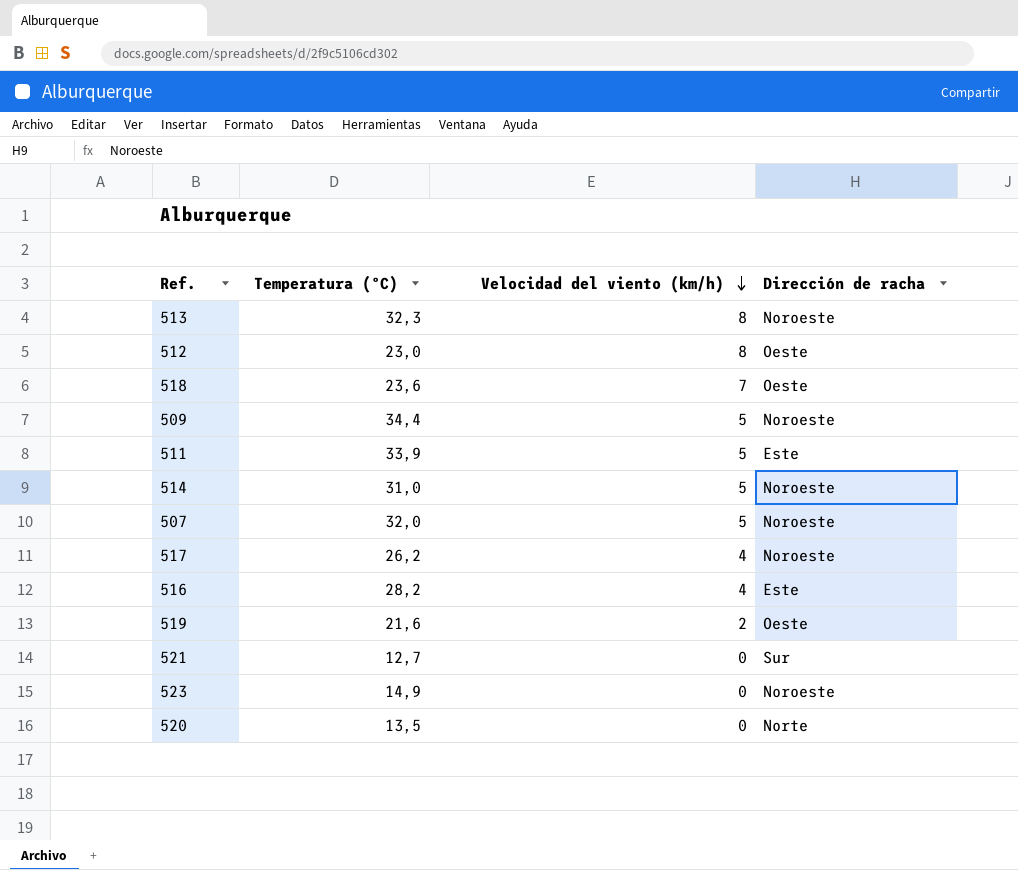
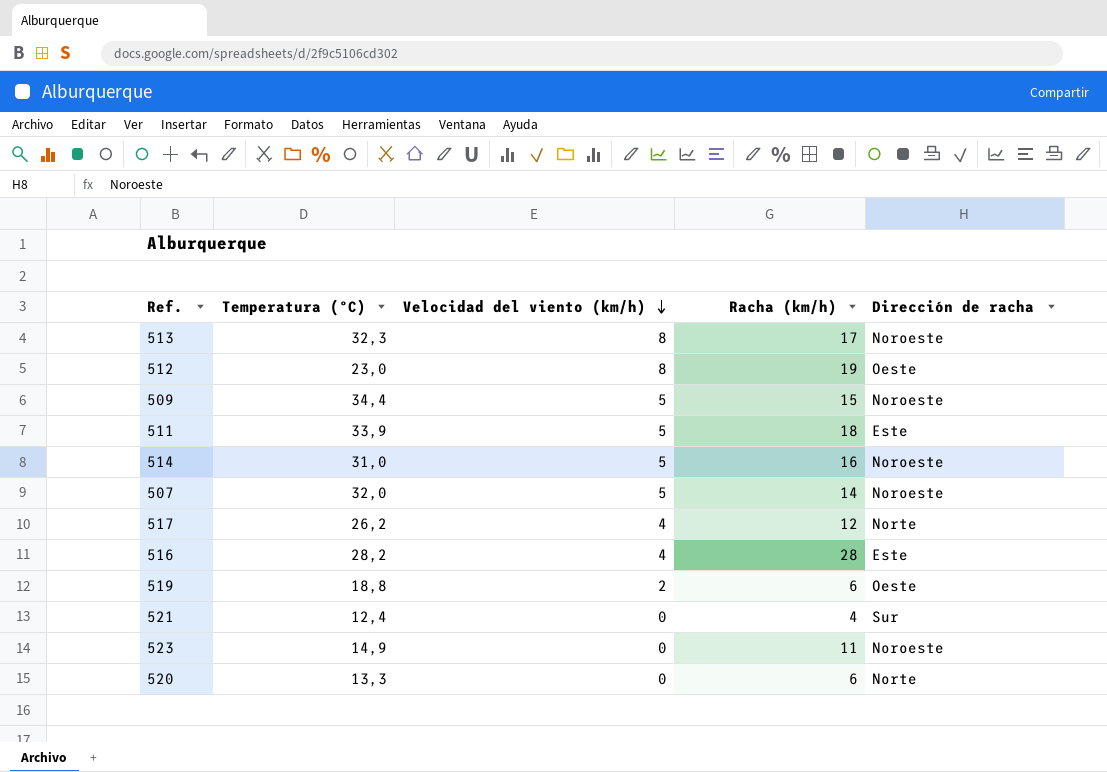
column Racha (km/h) | position: none -> 4
row 518: 23,6 | 7 | Oeste -> none
517 | Dirección de racha: Noroeste -> Norte
519 | Temperatura (ºC): 21,6 -> 18,8
521 | Temperatura (ºC): 12,7 -> 12,4
520 | Temperatura (ºC): 13,5 -> 13,3

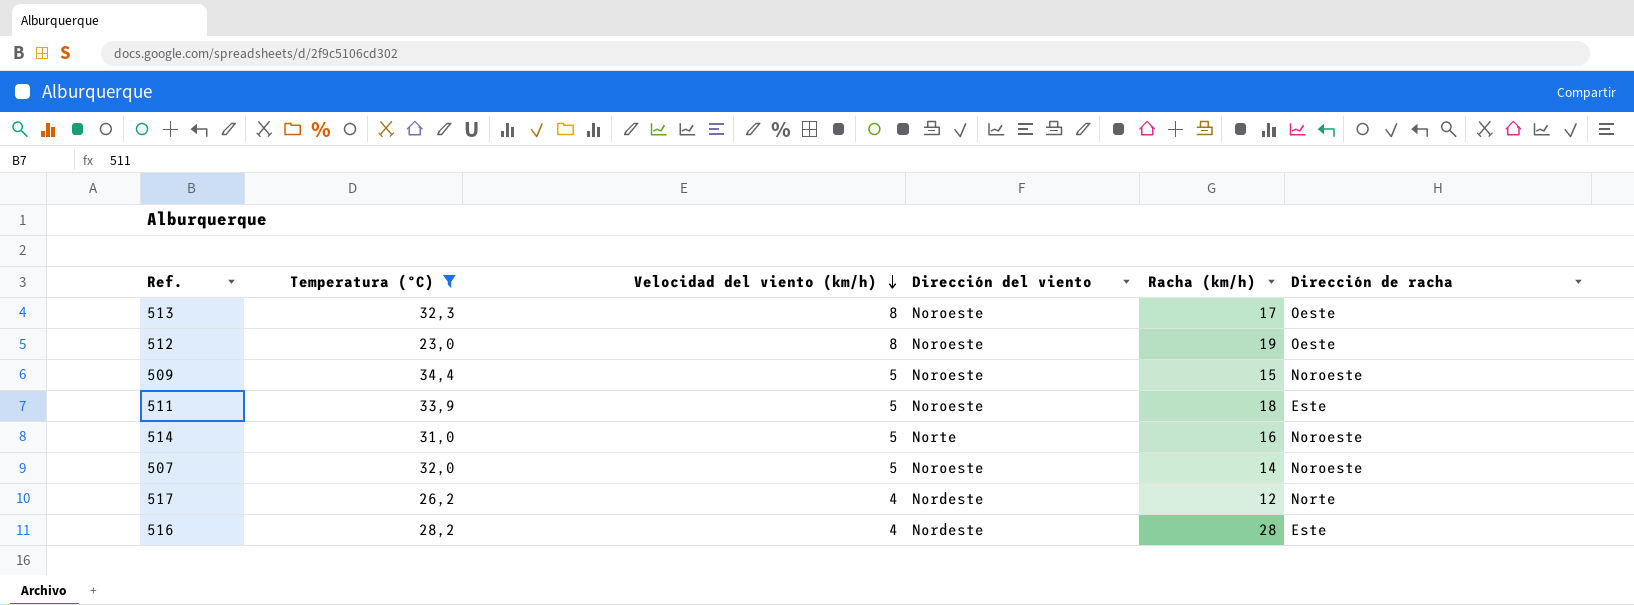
filter: none -> Temperatura (ºC) >= 23,0
column Dirección del viento | position: none -> 4
513 | Dirección de racha: Noroeste -> Oeste

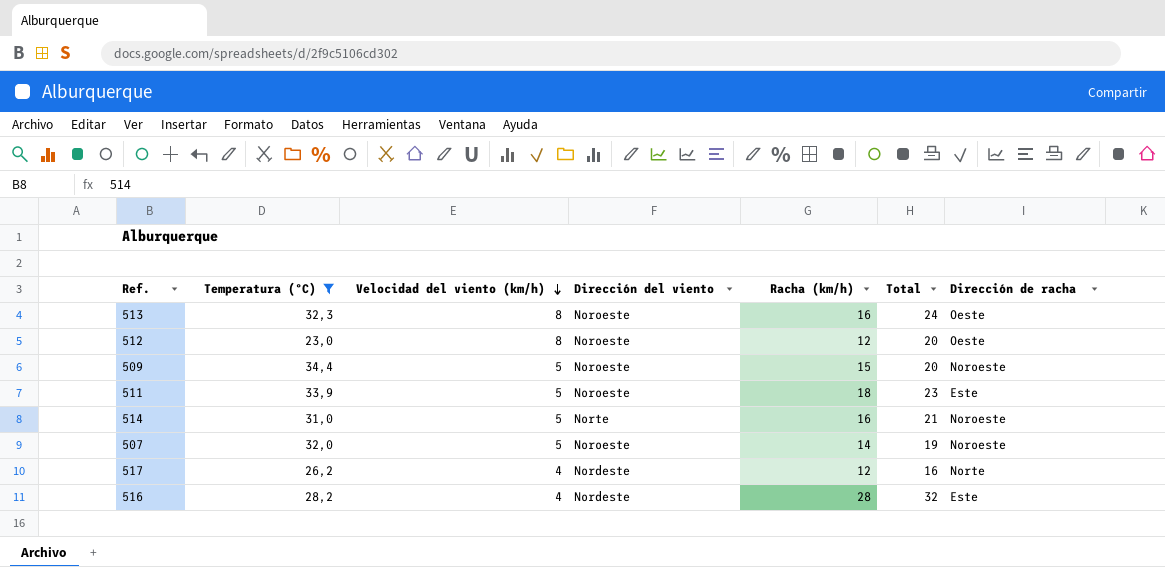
column Total | formula: none -> [Velocidad del viento (km/h)] + [Racha (km/h)]
513 | Racha (km/h): 17 -> 16
512 | Racha (km/h): 19 -> 12

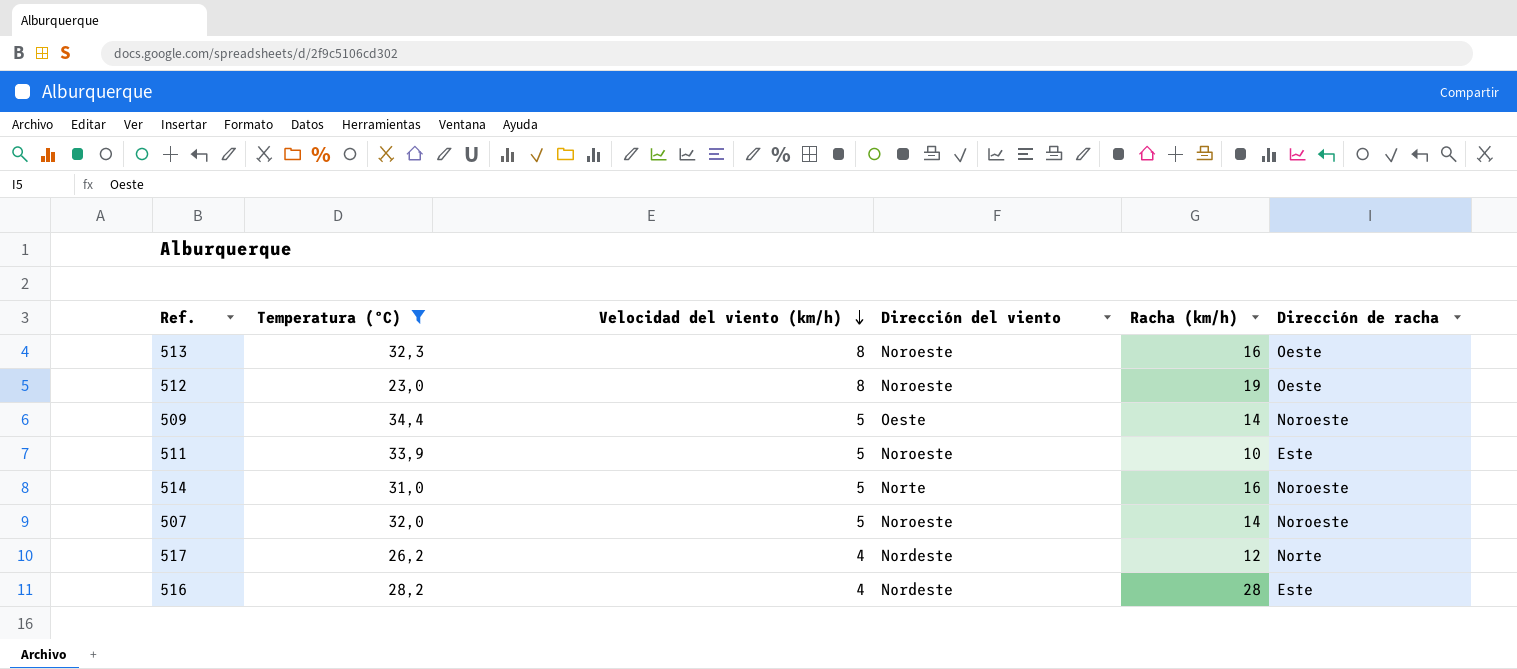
column Total | formula: [Velocidad del viento (km/h)] + [Racha (km/h)] -> none
512 | Racha (km/h): 12 -> 19
509 | Dirección del viento: Noroeste -> Oeste
509 | Racha (km/h): 15 -> 14
511 | Racha (km/h): 18 -> 10

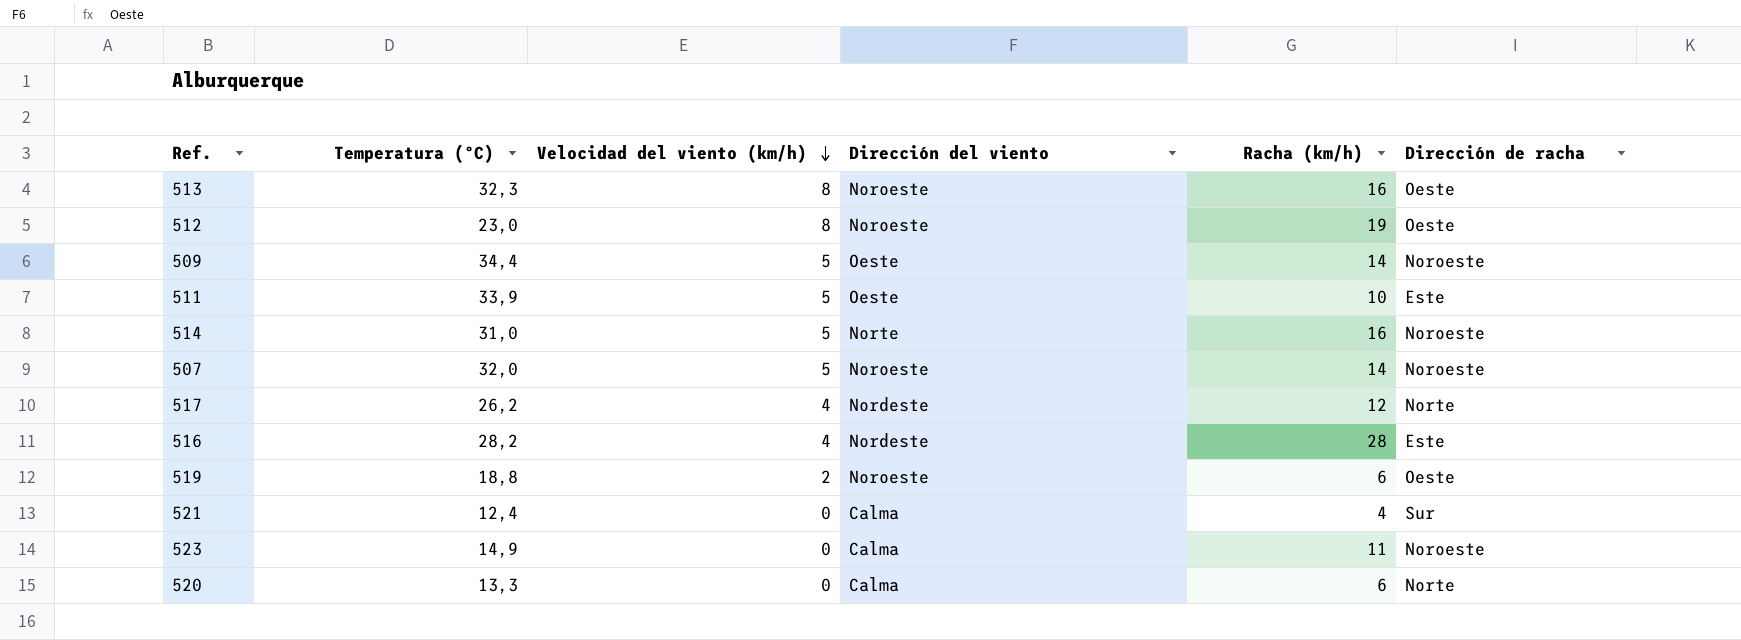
filter: Temperatura (ºC) >= 23,0 -> none
511 | Dirección del viento: Noroeste -> Oeste

